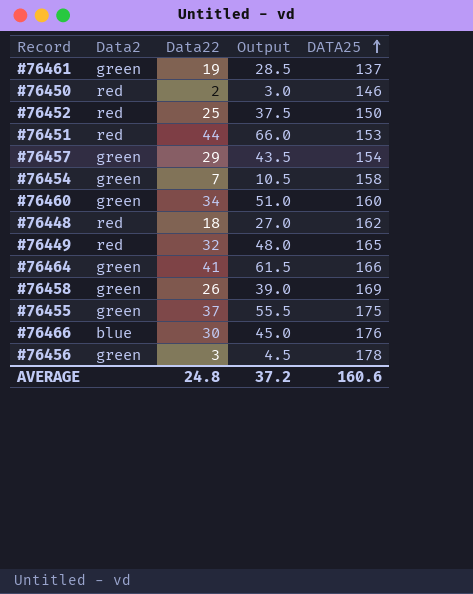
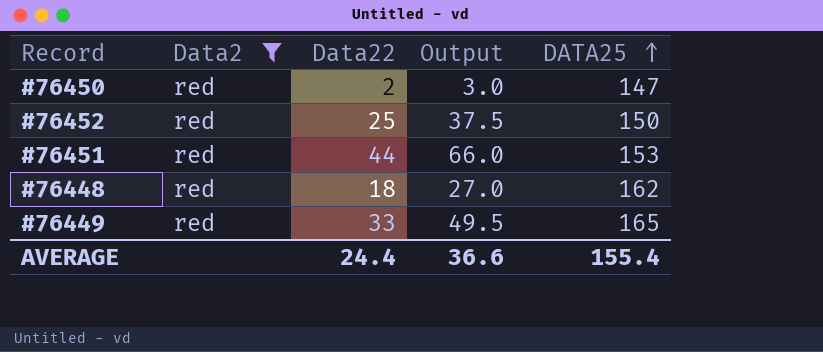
filter: none -> Data2 = red
#76450 | DATA25: 146 -> 147
#76449 | Data22: 32 -> 33
#76449 | Output: 48.0 -> 49.5
AVERAGE | Data22: 24.8 -> 24.4
AVERAGE | Output: 37.2 -> 36.6
AVERAGE | DATA25: 160.6 -> 155.4

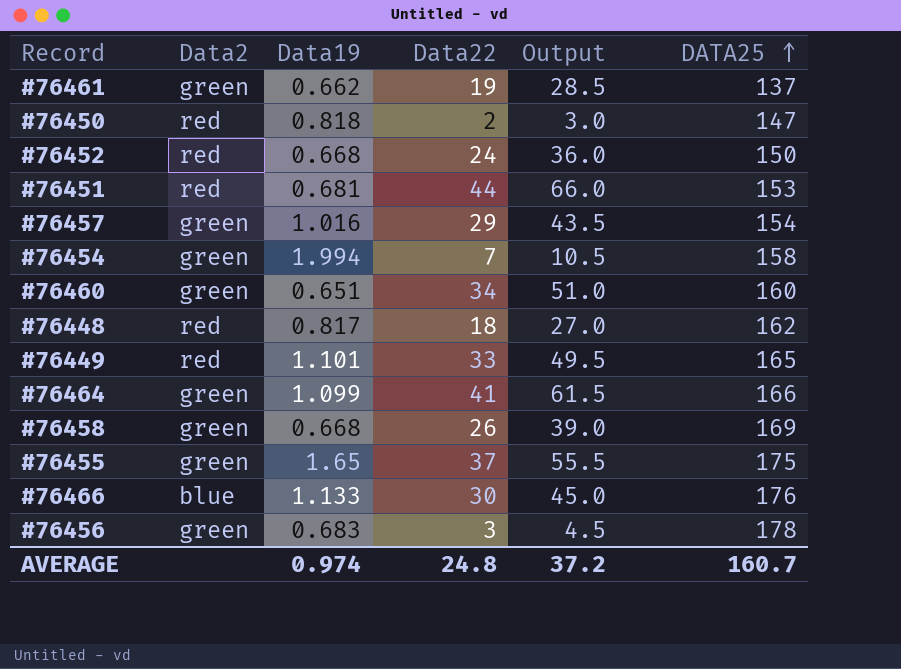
filter: Data2 = red -> none
column Data19 | position: none -> 3
#76452 | Data22: 25 -> 24
#76452 | Output: 37.5 -> 36.0
AVERAGE | Data22: 24.4 -> 24.8
AVERAGE | Output: 36.6 -> 37.2
AVERAGE | DATA25: 155.4 -> 160.7

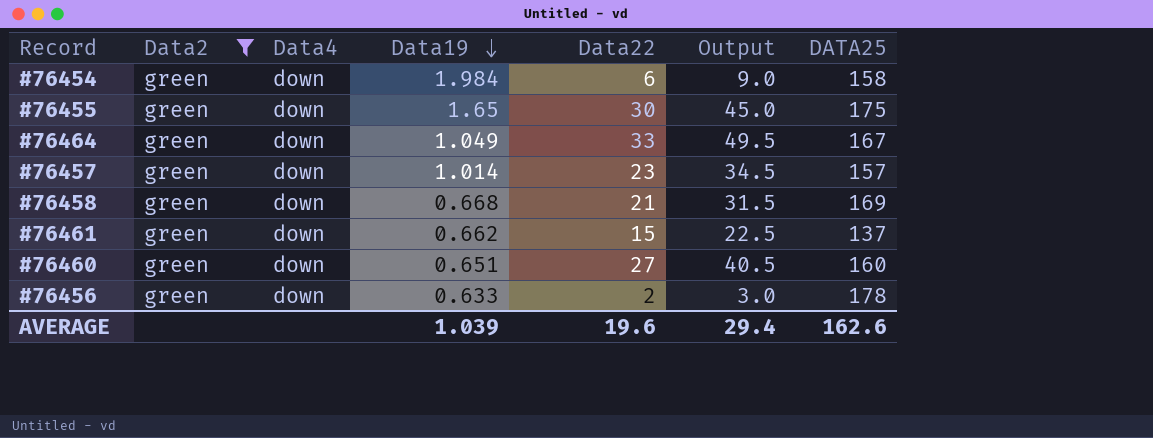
filter: none -> Data2 = green
row order: DATA25 ascending -> Data19 descending
column Data4 | position: none -> 3
#76454 | Data19: 1.994 -> 1.984
#76454 | Data22: 7 -> 6
#76454 | Output: 10.5 -> 9.0
#76455 | Data22: 37 -> 30
#76455 | Output: 55.5 -> 45.0
#76464 | Data19: 1.099 -> 1.049
#76464 | Data22: 41 -> 33
#76464 | Output: 61.5 -> 49.5
#76464 | DATA25: 166 -> 167
#76457 | Data19: 1.016 -> 1.014
#76457 | Data22: 29 -> 23
#76457 | Output: 43.5 -> 34.5
#76457 | DATA25: 154 -> 157
#76458 | Data22: 26 -> 21
#76458 | Output: 39.0 -> 31.5
#76461 | Data22: 19 -> 15
#76461 | Output: 28.5 -> 22.5
#76460 | Data22: 34 -> 27
#76460 | Output: 51.0 -> 40.5
#76456 | Data19: 0.683 -> 0.633
#76456 | Data22: 3 -> 2
#76456 | Output: 4.5 -> 3.0
AVERAGE | Data19: 0.974 -> 1.039
AVERAGE | Data22: 24.8 -> 19.6
AVERAGE | Output: 37.2 -> 29.4
AVERAGE | DATA25: 160.7 -> 162.6

